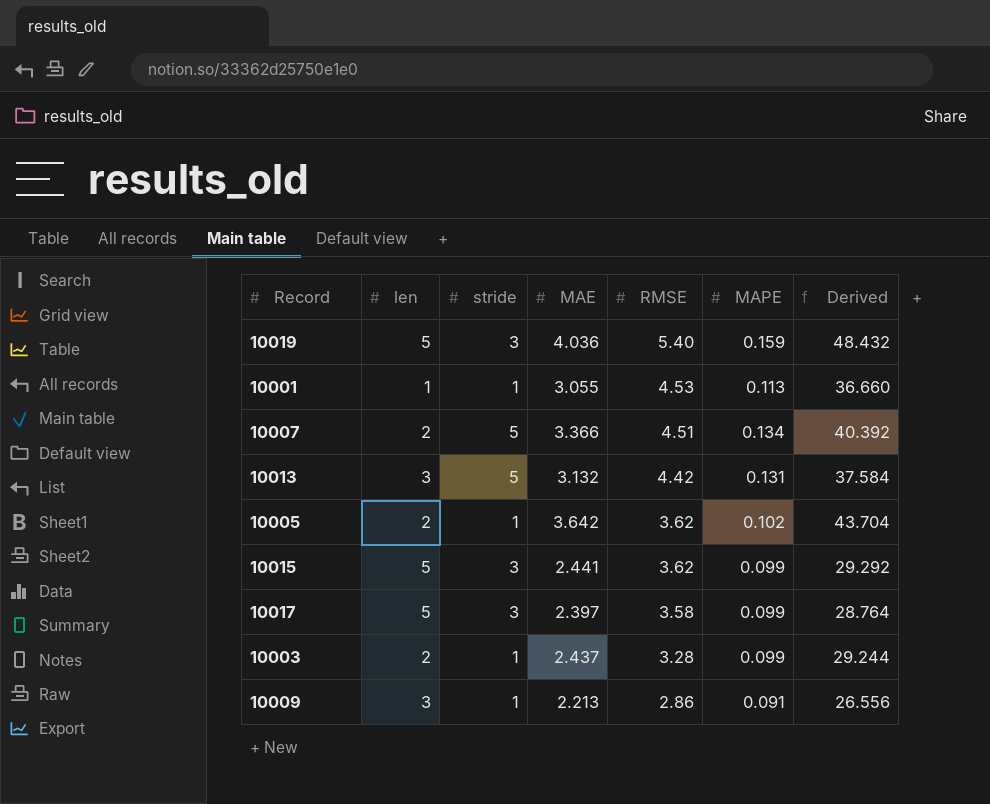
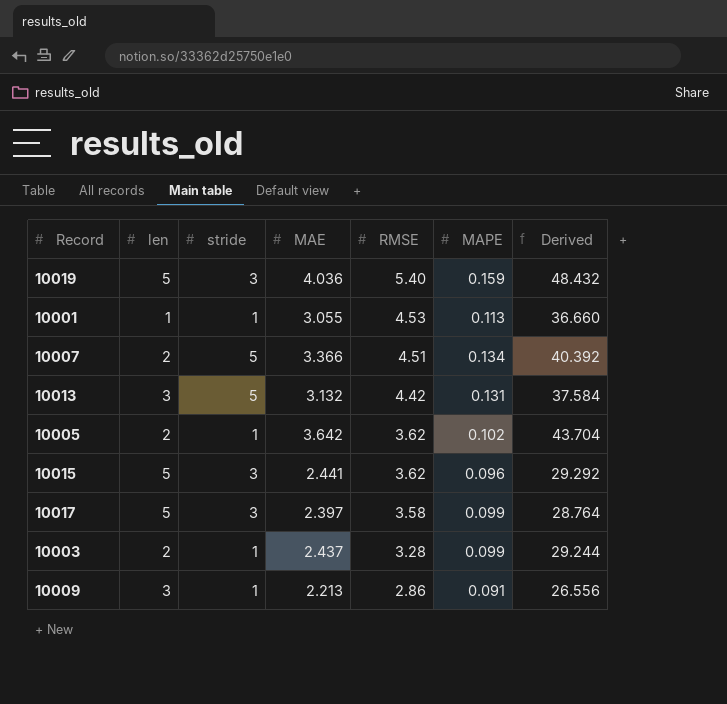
10015 | MAPE: 0.099 -> 0.096

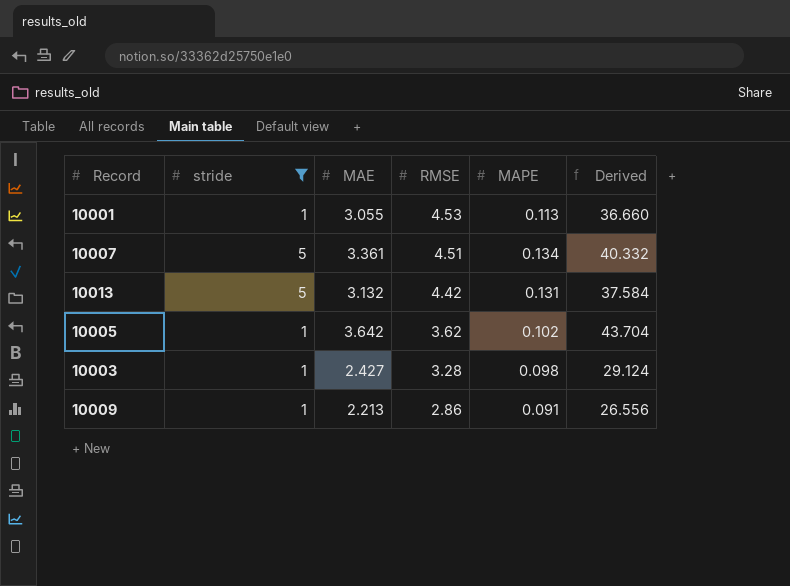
filter: none -> stride != 3
column len | position: 2 -> none
10007 | MAE: 3.366 -> 3.361
10007 | Derived: 40.392 -> 40.332
10003 | MAE: 2.437 -> 2.427
10003 | MAPE: 0.099 -> 0.098
10003 | Derived: 29.244 -> 29.124

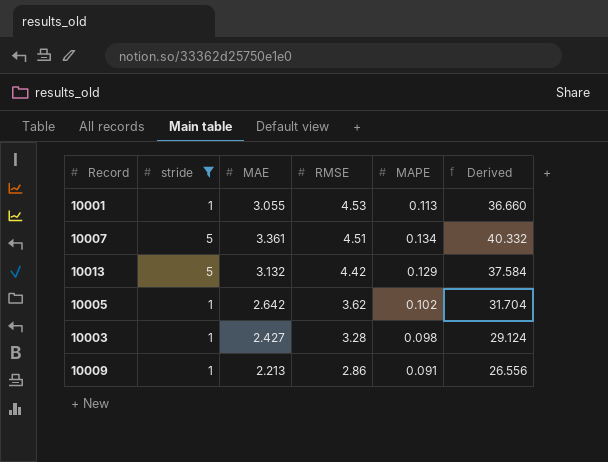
10013 | MAPE: 0.131 -> 0.129
10005 | MAE: 3.642 -> 2.642
10005 | Derived: 43.704 -> 31.704

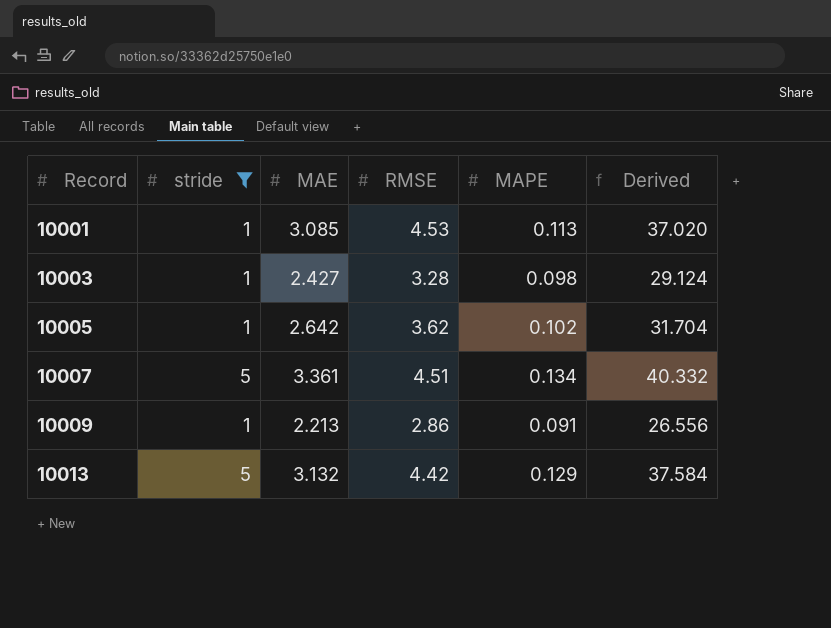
row order: RMSE descending -> Record ascending
10001 | MAE: 3.055 -> 3.085
10001 | Derived: 36.660 -> 37.020

